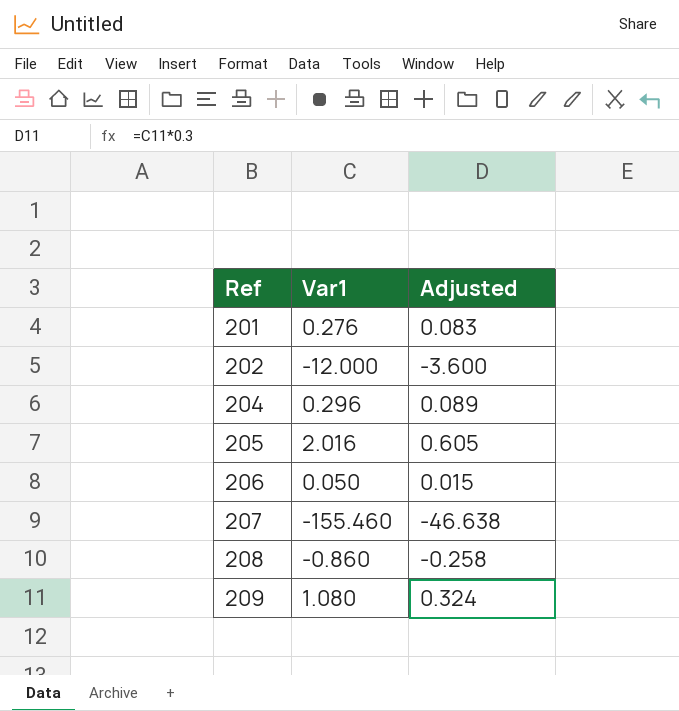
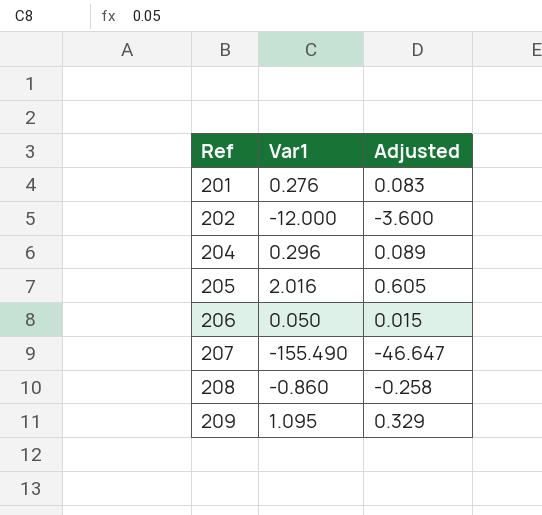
207 | Var1: -155.460 -> -155.490
207 | Adjusted: -46.638 -> -46.647
209 | Var1: 1.080 -> 1.095
209 | Adjusted: 0.324 -> 0.329

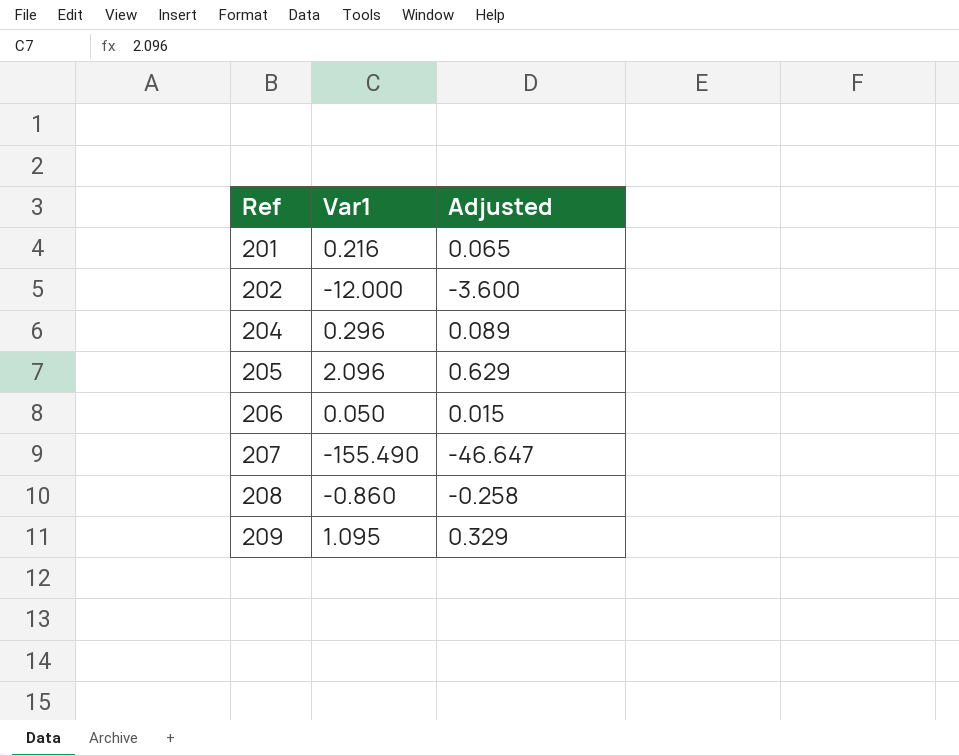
201 | Var1: 0.276 -> 0.216
201 | Adjusted: 0.083 -> 0.065
205 | Var1: 2.016 -> 2.096
205 | Adjusted: 0.605 -> 0.629

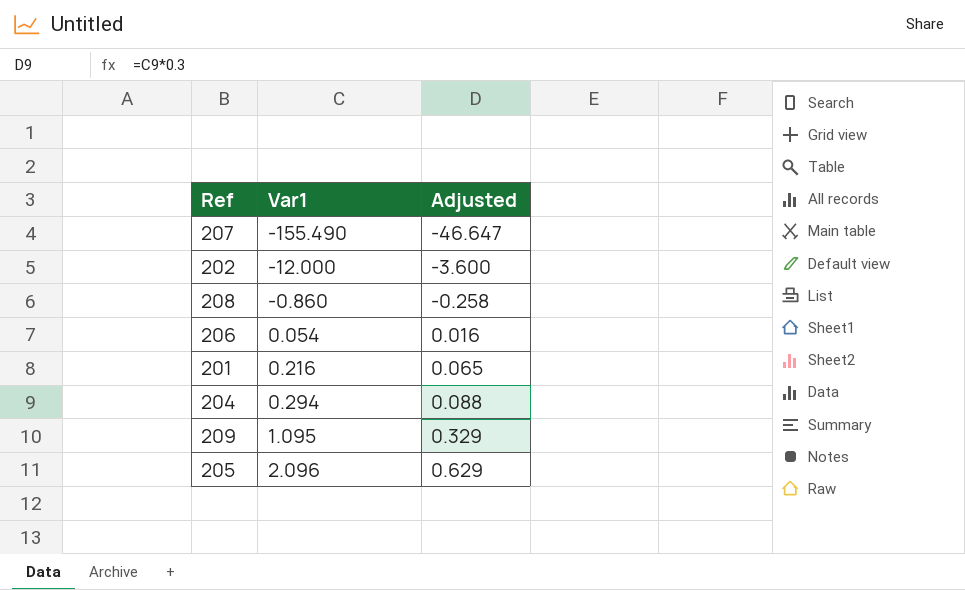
row order: Ref ascending -> Var1 ascending
206 | Var1: 0.050 -> 0.054
206 | Adjusted: 0.015 -> 0.016
204 | Var1: 0.296 -> 0.294
204 | Adjusted: 0.089 -> 0.088

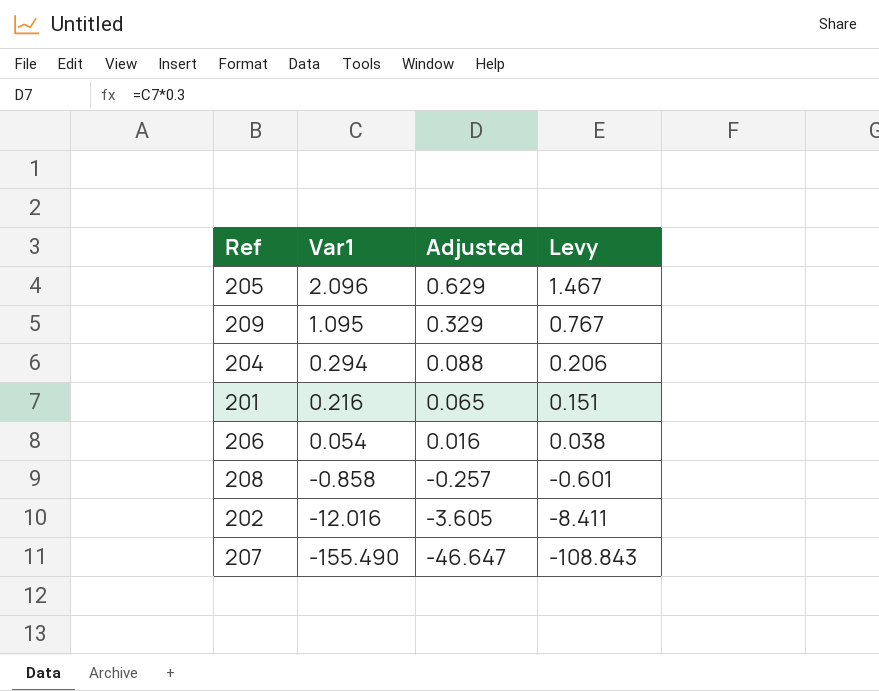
row order: Var1 ascending -> Var1 descending
column Levy | formula: none -> [Var1] * 0.7
208 | Var1: -0.860 -> -0.858
208 | Adjusted: -0.258 -> -0.257
202 | Var1: -12.000 -> -12.016
202 | Adjusted: -3.600 -> -3.605

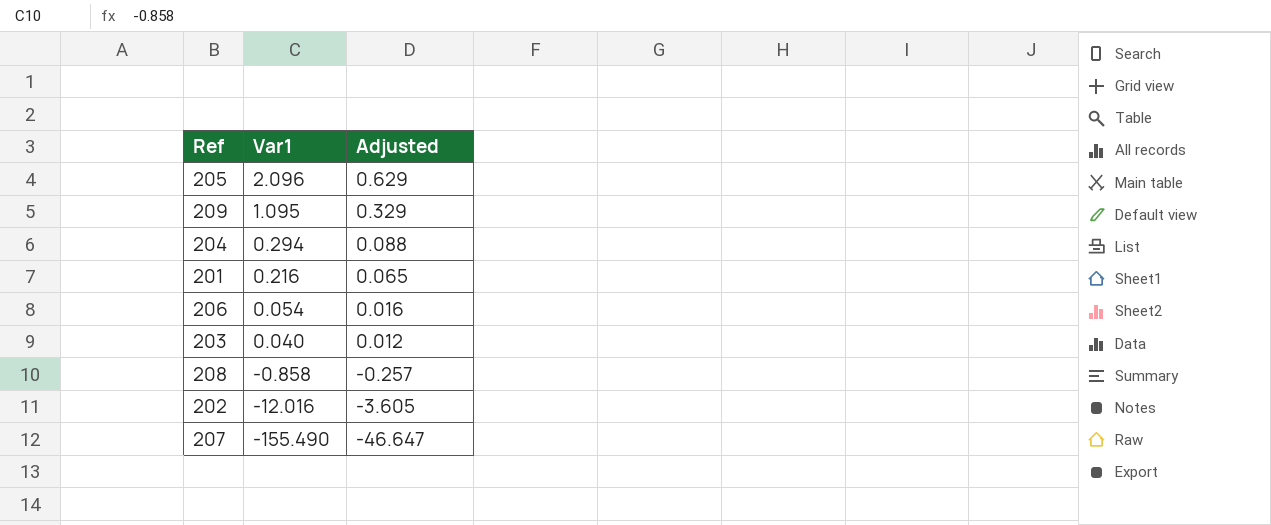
column Levy | formula: [Var1] * 0.7 -> none
row 203: none -> 0.040 | 0.012

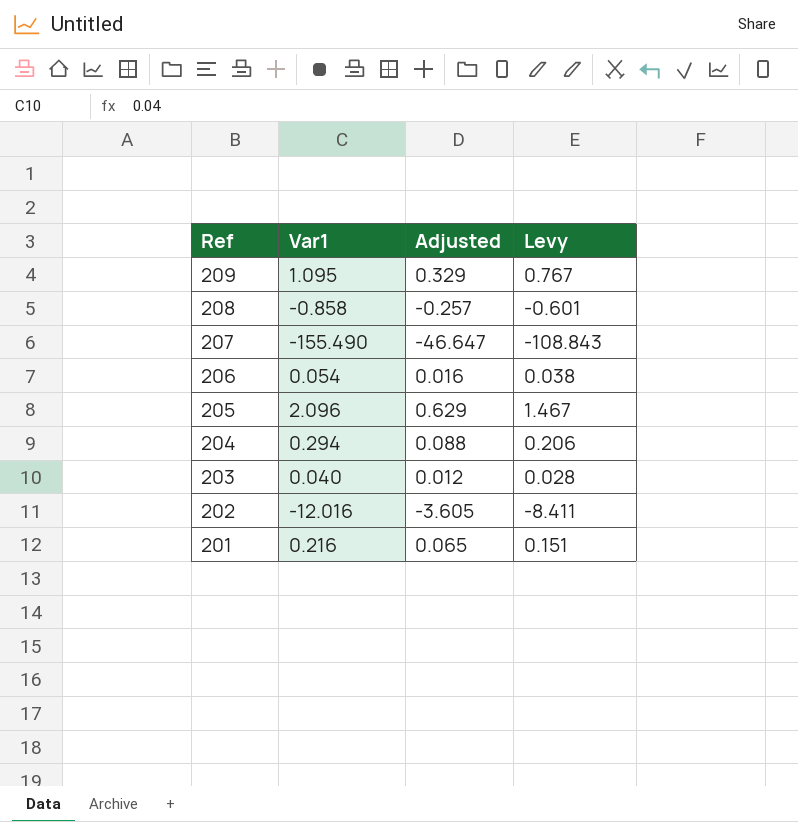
row order: Var1 descending -> Ref descending
column Levy | formula: none -> [Var1] * 0.7

